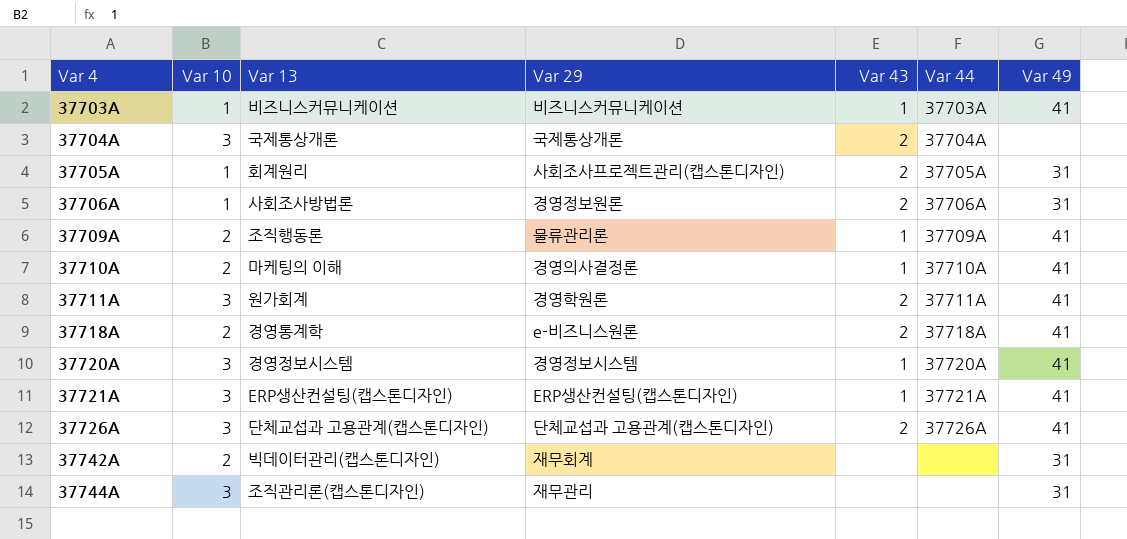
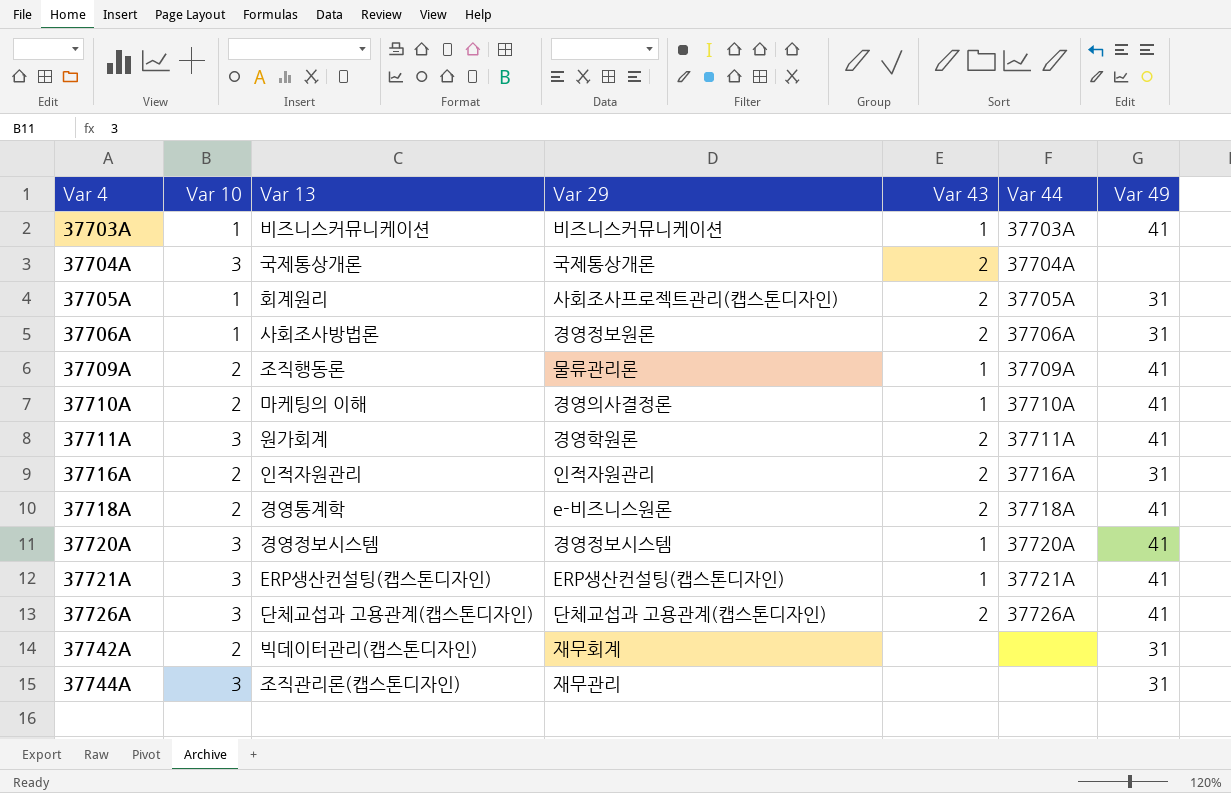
row 37716A: none -> 2 | 인적자원관리 | 인적자원관리 | 2 | 37716A | 31

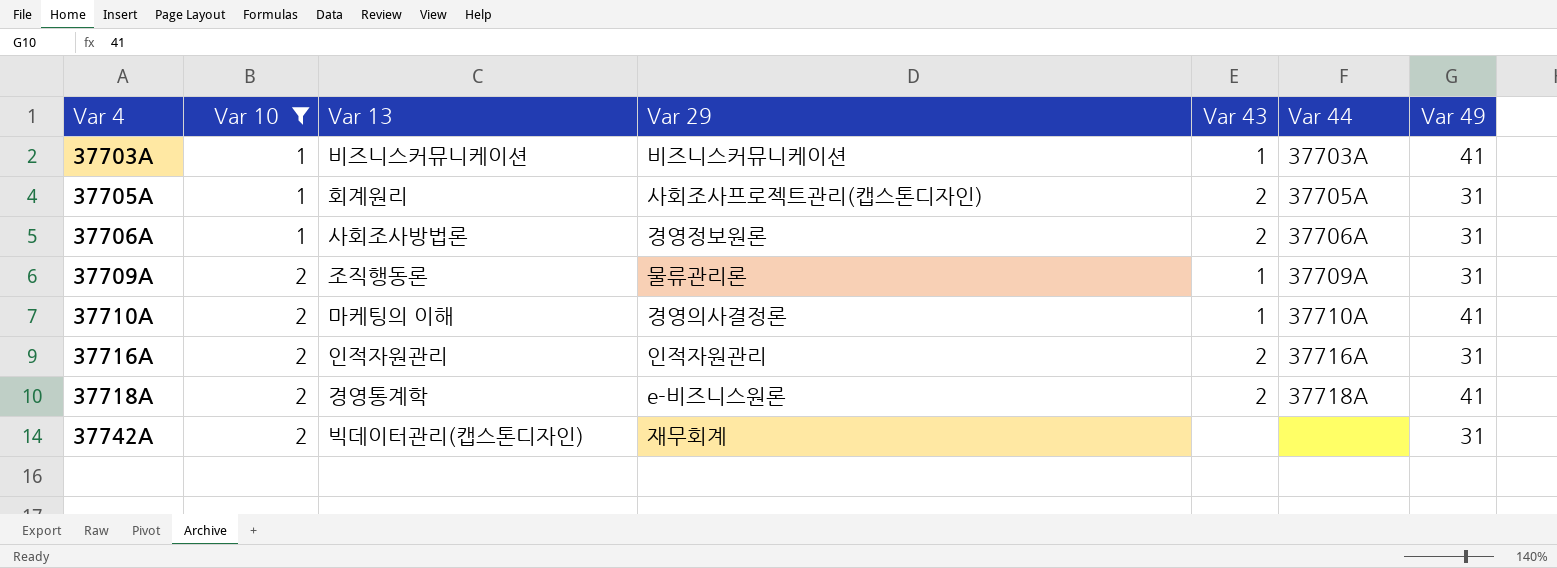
filter: none -> Var 10 != 3
37709A | Var 49: 41 -> 31

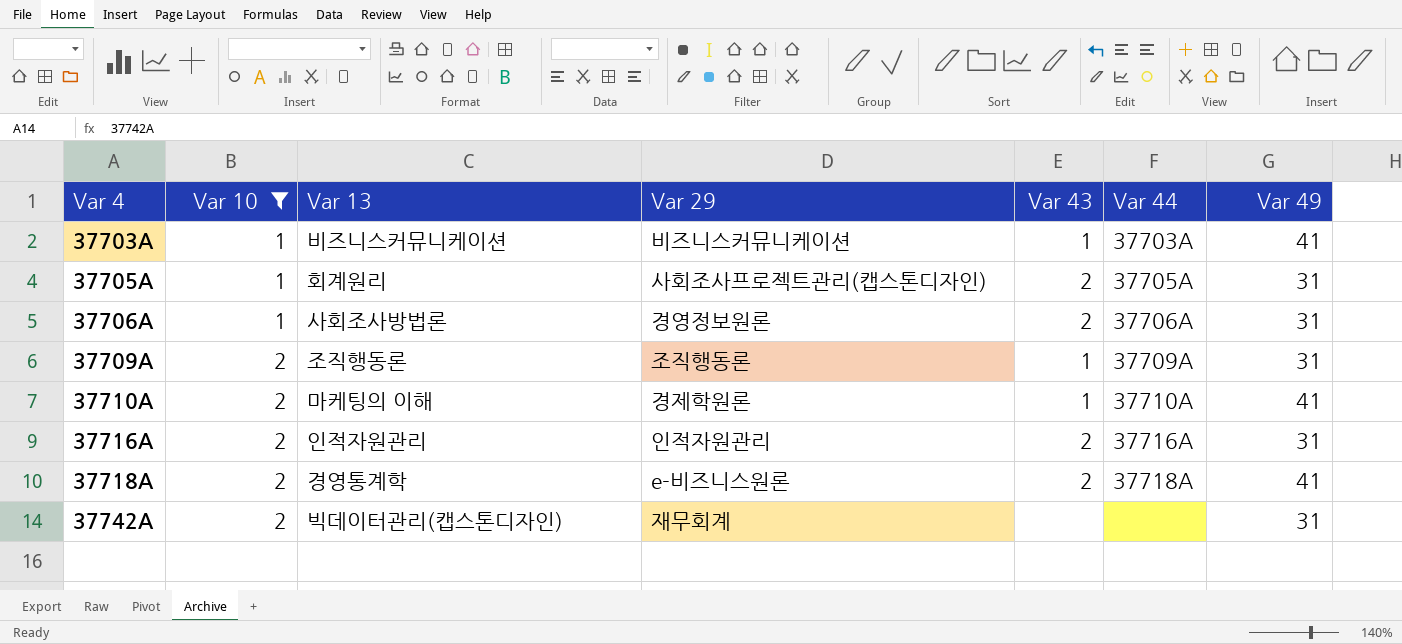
37709A | Var 29: 물류관리론 -> 조직행동론
37710A | Var 29: 경영의사결정론 -> 경제학원론

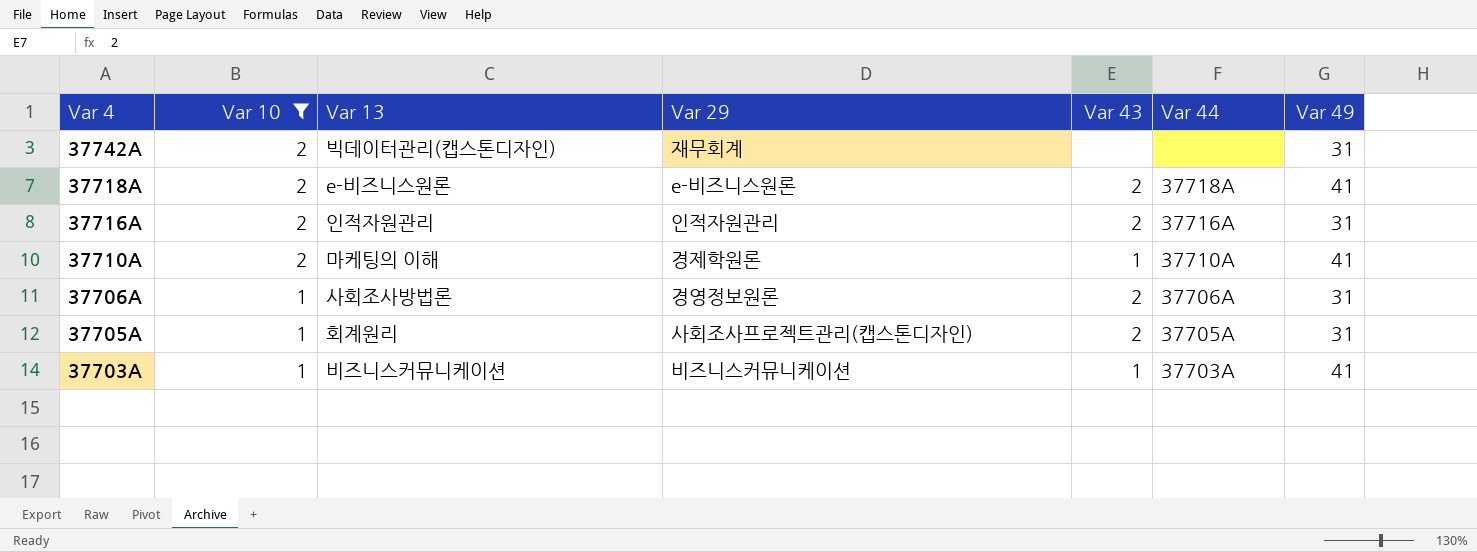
row order: Var 4 ascending -> Var 4 descending
row 37709A: 2 | 조직행동론 | 조직행동론 | 1 | 37709A | 31 -> none
37718A | Var 13: 경영통계학 -> e-비즈니스원론

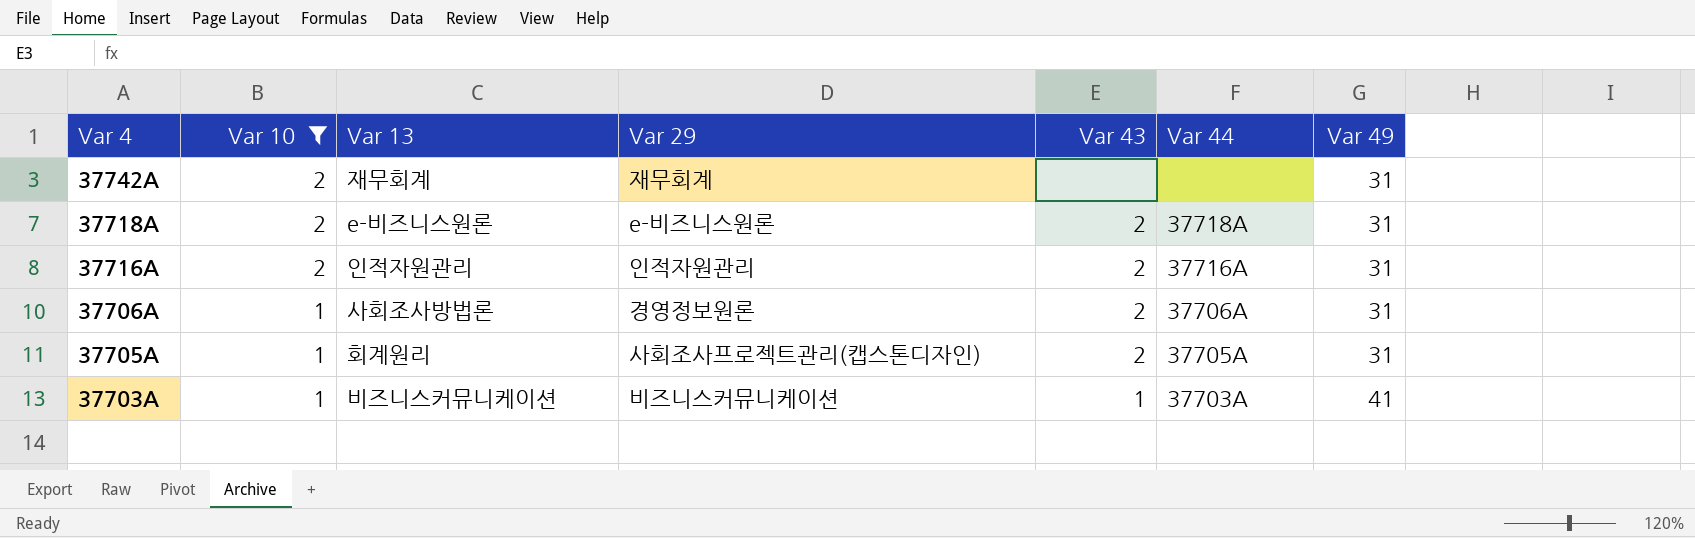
row 37710A: 2 | 마케팅의 이해 | 경제학원론 | 1 | 37710A | 41 -> none
37742A | Var 13: 빅데이터관리(캡스톤디자인) -> 재무회계
37718A | Var 49: 41 -> 31

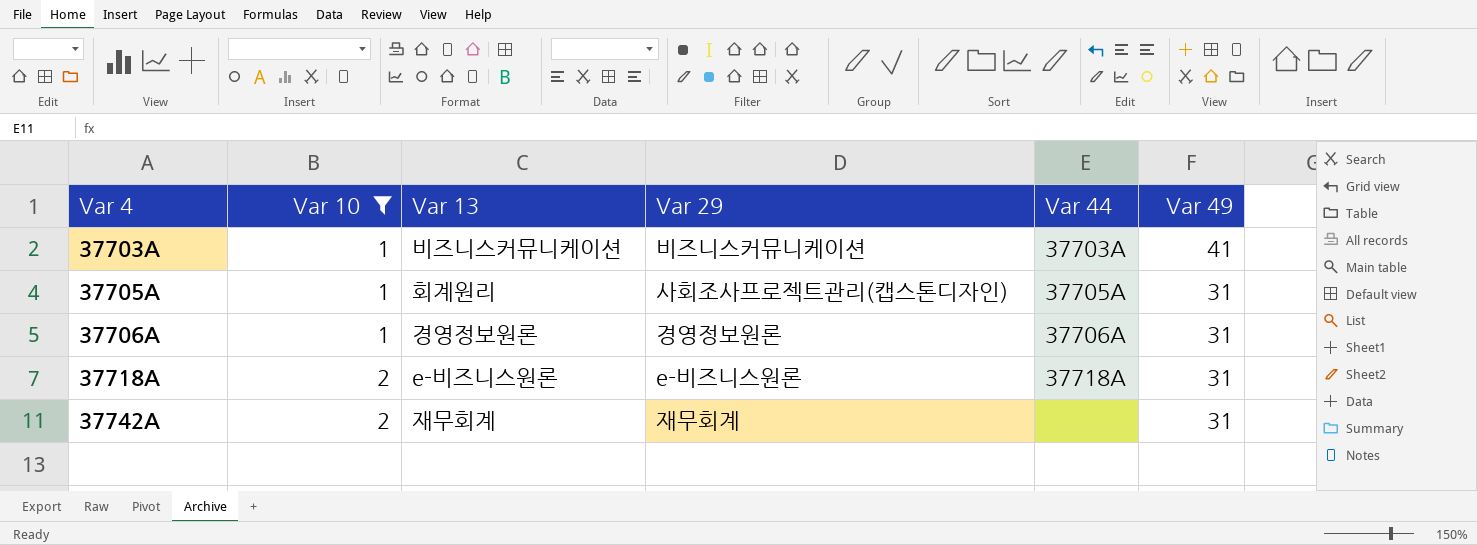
row order: Var 4 descending -> Var 4 ascending
column Var 43 | position: 5 -> none
row 37716A: 2 | 인적자원관리 | 인적자원관리 | 2 | 37716A | 31 -> none
37706A | Var 13: 사회조사방법론 -> 경영정보원론

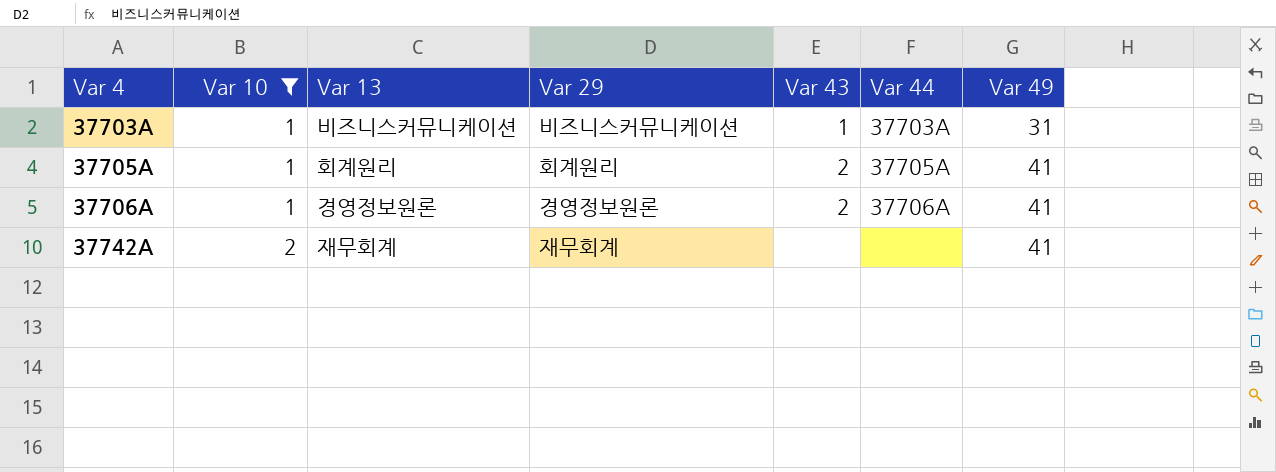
column Var 43 | position: none -> 5
row 37718A: 2 | e-비즈니스원론 | e-비즈니스원론 | 37718A | 31 -> none
37703A | Var 49: 41 -> 31
37705A | Var 29: 사회조사프로젝트관리(캡스톤디자인) -> 회계원리
37705A | Var 49: 31 -> 41
37706A | Var 49: 31 -> 41
37742A | Var 49: 31 -> 41

